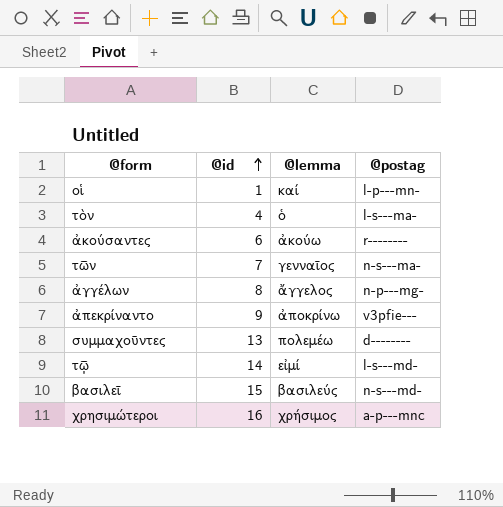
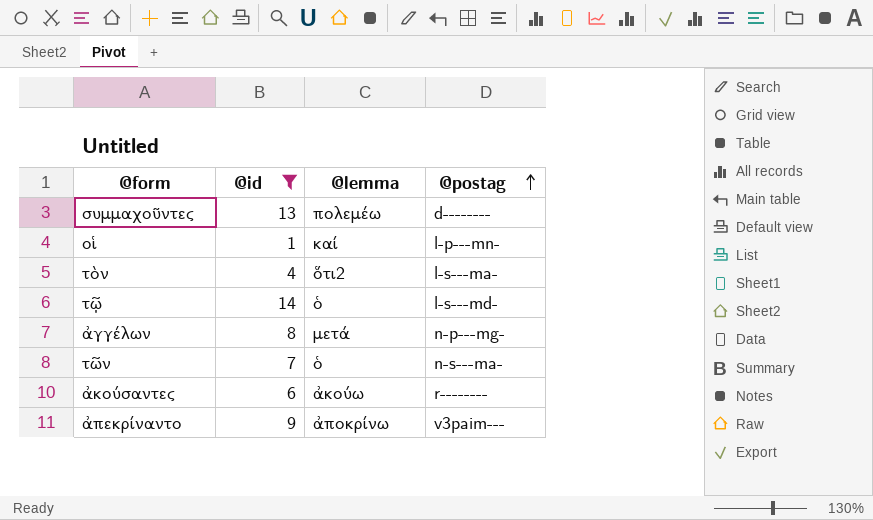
filter: none -> @id <= 14
row order: @id ascending -> @postag ascending
τὸν | @lemma: ὁ -> ὅτι2
τῷ | @lemma: εἰμί -> ὁ
ἀγγέλων | @lemma: ἄγγελος -> μετά
τῶν | @lemma: γενναῖος -> ὁ
ἀπεκρίναντο | @postag: v3pfie--- -> v3paim---

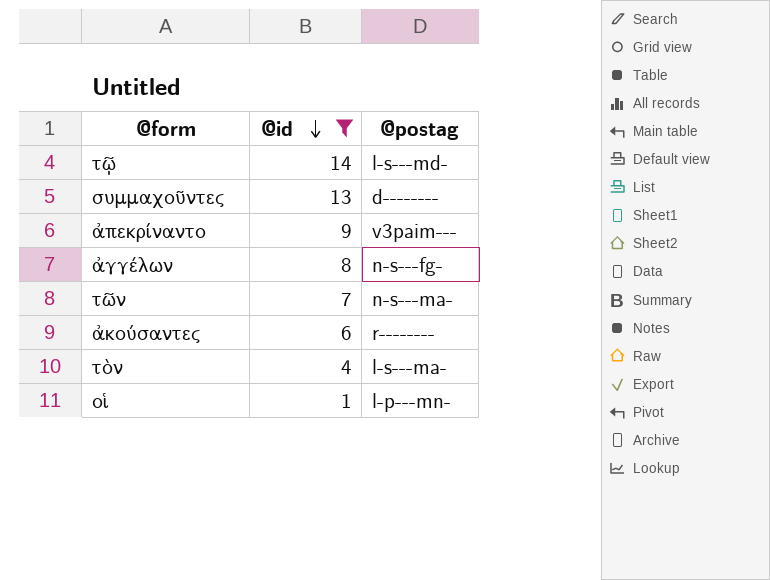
row order: @postag ascending -> @id descending
column @lemma | position: 3 -> none
ἀγγέλων | @postag: n-p---mg- -> n-s---fg-

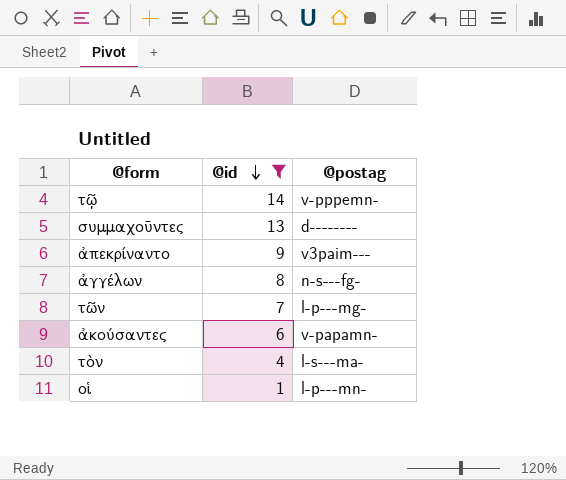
τῷ | @postag: l-s---md- -> v-pppemn-
τῶν | @postag: n-s---ma- -> l-p---mg-
ἀκούσαντες | @postag: r-------- -> v-papamn-

